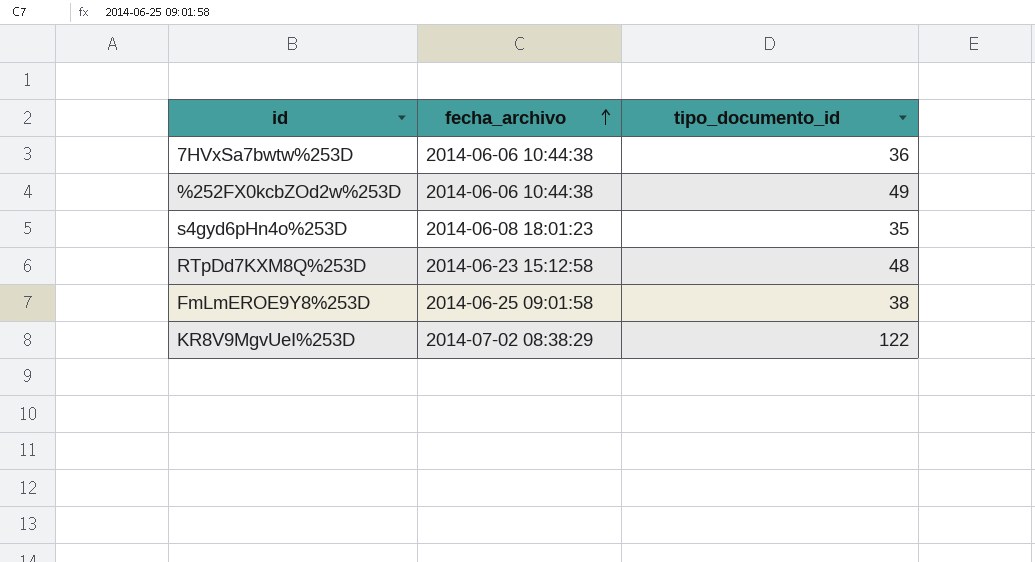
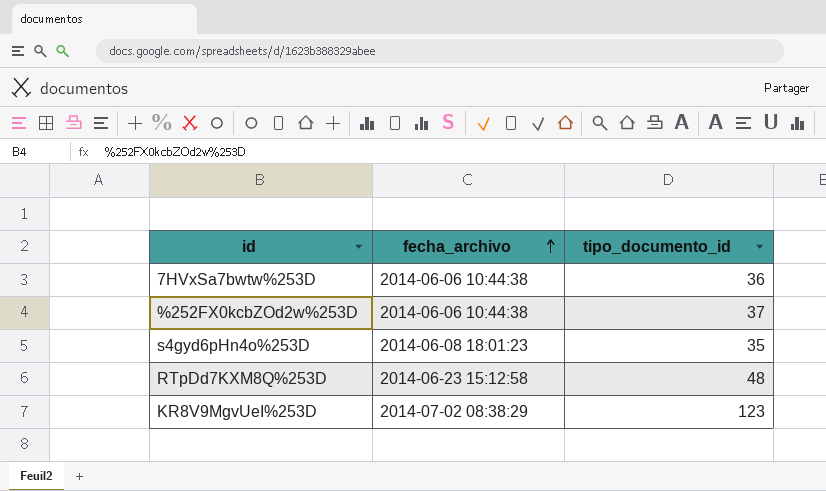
row FmLmEROE9Y8%253D: 2014-06-25 09:01:58 | 38 -> none
%252FX0kcbZOd2w%253D | tipo_documento_id: 49 -> 37
KR8V9MgvUeI%253D | tipo_documento_id: 122 -> 123

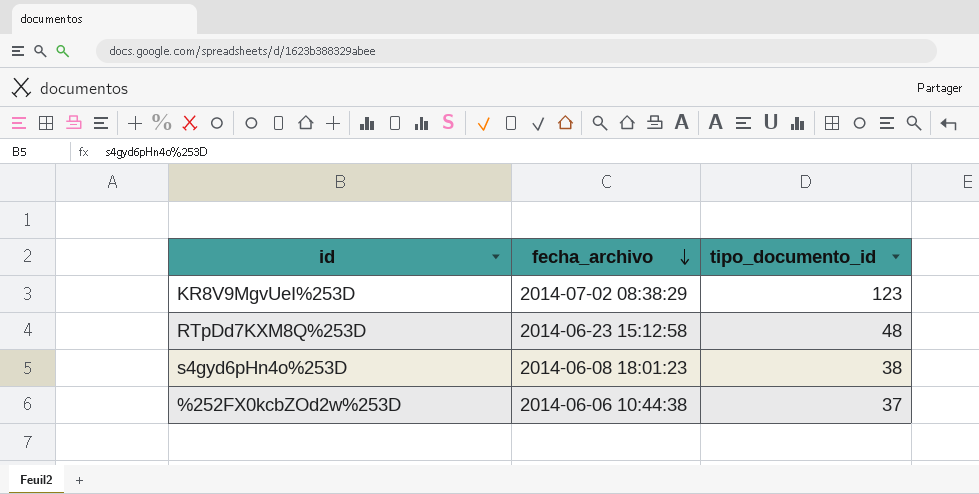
row order: fecha_archivo ascending -> fecha_archivo descending
row 7HVxSa7bwtw%253D: 2014-06-06 10:44:38 | 36 -> none
s4gyd6pHn4o%253D | tipo_documento_id: 35 -> 38

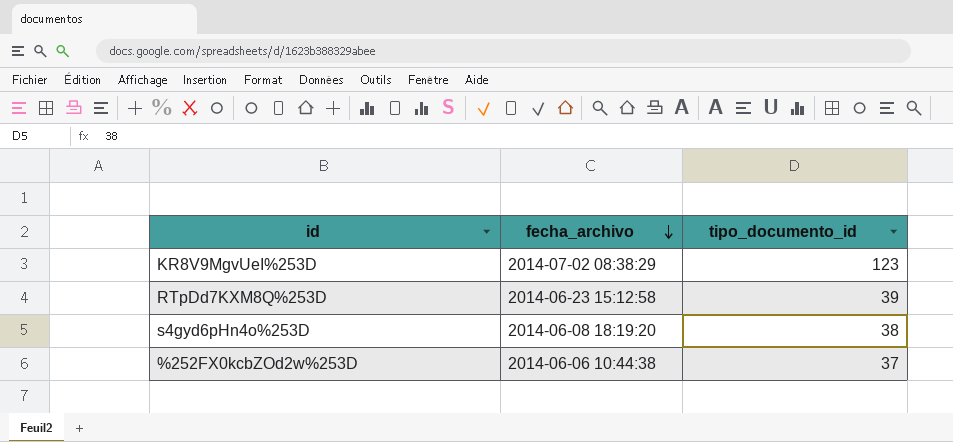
RTpDd7KXM8Q%253D | tipo_documento_id: 48 -> 39
s4gyd6pHn4o%253D | fecha_archivo: 2014-06-08 18:01:23 -> 2014-06-08 18:19:20

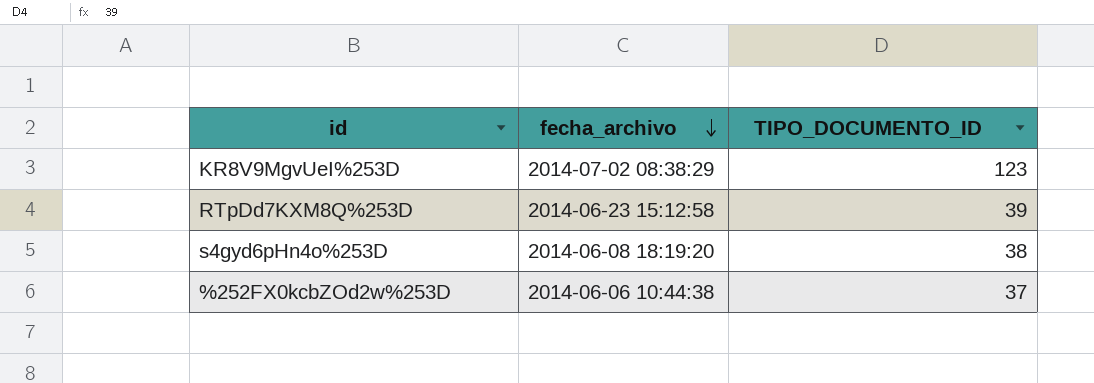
column name: tipo_documento_id -> TIPO_DOCUMENTO_ID

